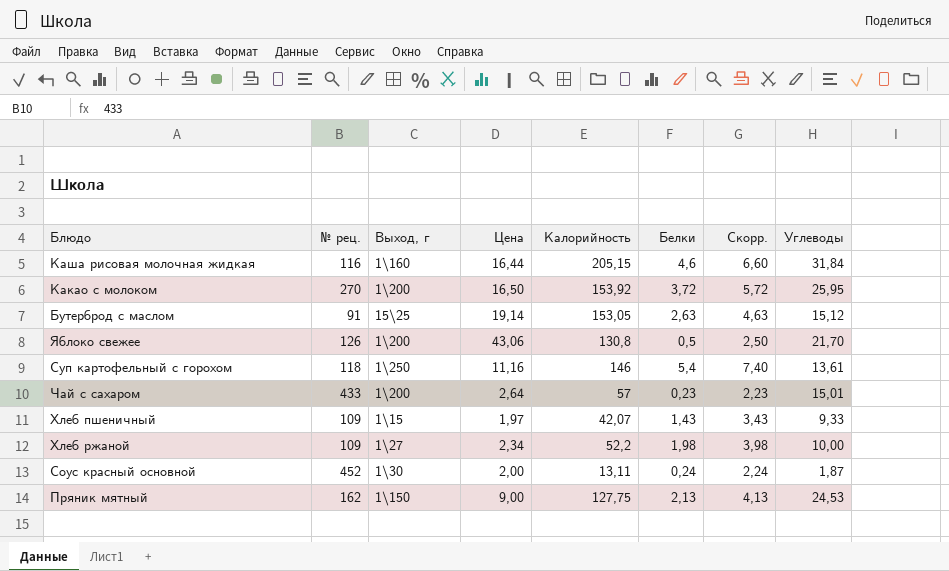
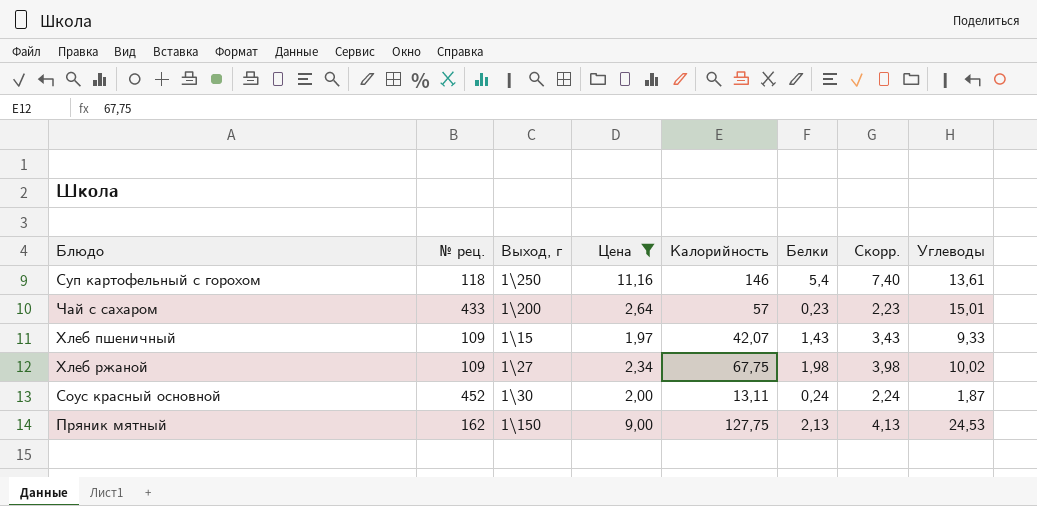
filter: none -> Цена <= 11,16
Хлеб ржаной | Калорийность: 52,2 -> 67,75
Хлеб ржаной | Углеводы: 10,00 -> 10,02

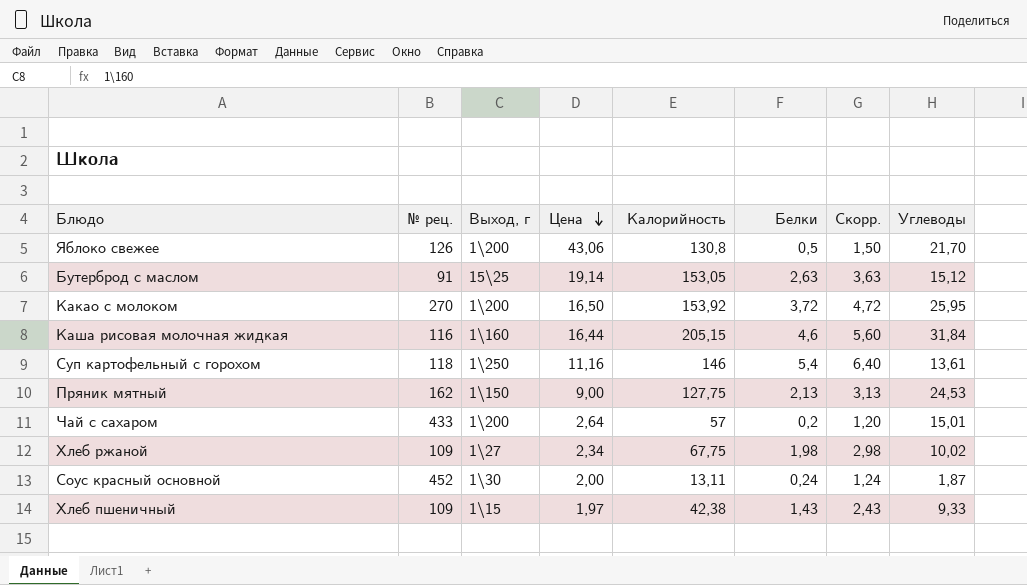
filter: Цена <= 11,16 -> none
row order: none -> Цена descending
column Скорр. | formula: [Белки] + 2 -> [Белки] + 1
Чай с сахаром | Белки: 0,23 -> 0,2
Хлеб пшеничный | Калорийность: 42,07 -> 42,38

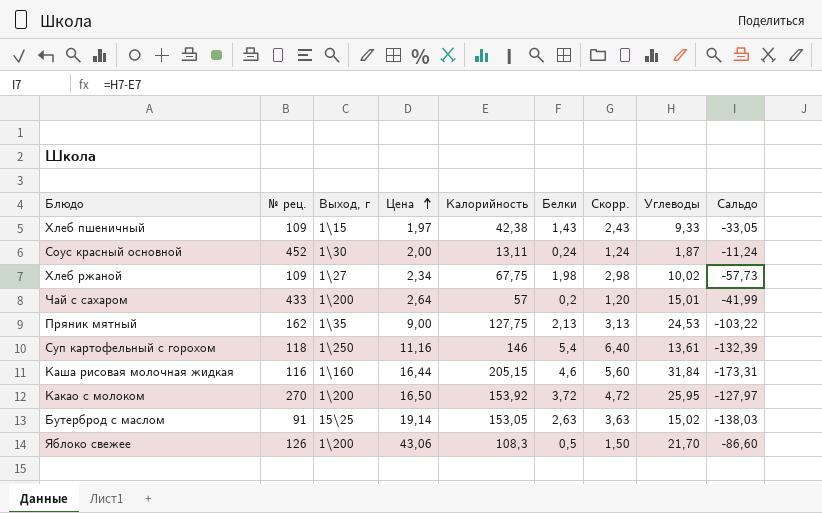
row order: Цена descending -> Цена ascending
column Сальдо | formula: none -> [Углеводы] - [Калорийность]
Пряник мятный | Выход, г: 1\150 -> 1\35
Бутерброд с маслом | Углеводы: 15,12 -> 15,02
Яблоко свежее | Калорийность: 130,8 -> 108,3

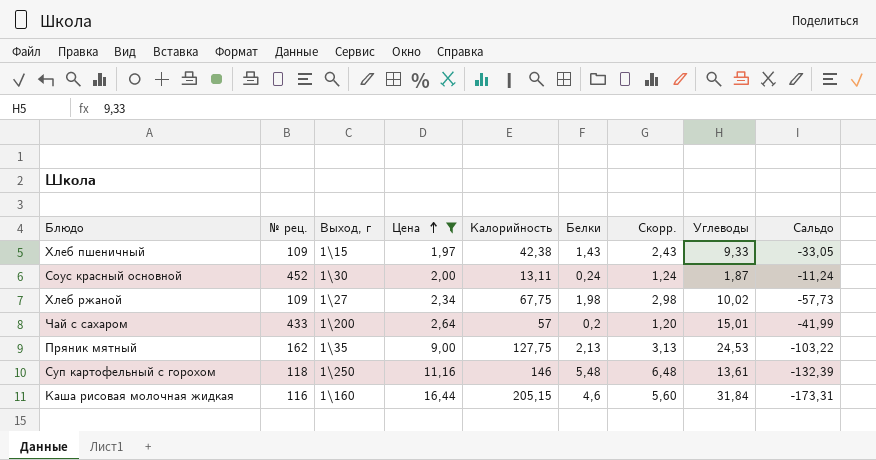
filter: none -> Цена <= 16,44
Суп картофельный с горохом | Белки: 5,4 -> 5,48
Суп картофельный с горохом | Скорр.: 6,40 -> 6,48

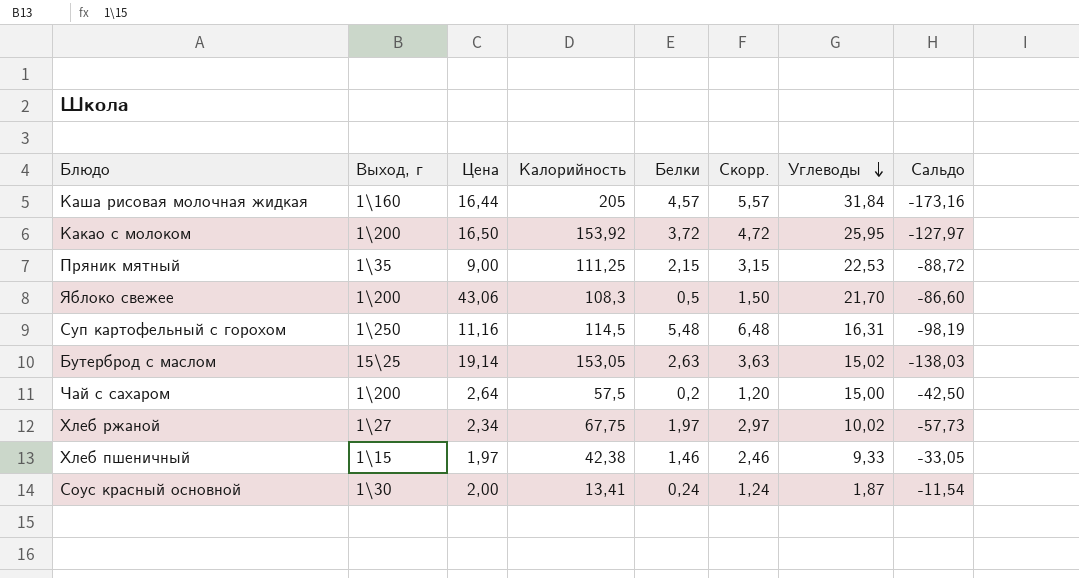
filter: Цена <= 16,44 -> none
row order: Цена ascending -> Углеводы descending
column № рец. | position: 2 -> none
Каша рисовая молочная жидкая | Калорийность: 205,15 -> 205
Каша рисовая молочная жидкая | Белки: 4,6 -> 4,57
Каша рисовая молочная жидкая | Скорр.: 5,60 -> 5,57
Каша рисовая молочная жидкая | Сальдо: -173,31 -> -173,16
Пряник мятный | Калорийность: 127,75 -> 111,25
Пряник мятный | Белки: 2,13 -> 2,15
Пряник мятный | Скорр.: 3,13 -> 3,15
Пряник мятный | Углеводы: 24,53 -> 22,53
Пряник мятный | Сальдо: -103,22 -> -88,72
Суп картофельный с горохом | Калорийность: 146 -> 114,5
Суп картофельный с горохом | Углеводы: 13,61 -> 16,31
Суп картофельный с горохом | Сальдо: -132,39 -> -98,19
Чай с сахаром | Калорийность: 57 -> 57,5
Чай с сахаром | Углеводы: 15,01 -> 15,00
Чай с сахаром | Сальдо: -41,99 -> -42,50
Хлеб ржаной | Белки: 1,98 -> 1,97
Хлеб ржаной | Скорр.: 2,98 -> 2,97
Хлеб пшеничный | Белки: 1,43 -> 1,46
Хлеб пшеничный | Скорр.: 2,43 -> 2,46
Соус красный основной | Калорийность: 13,11 -> 13,41
Соус красный основной | Сальдо: -11,24 -> -11,54

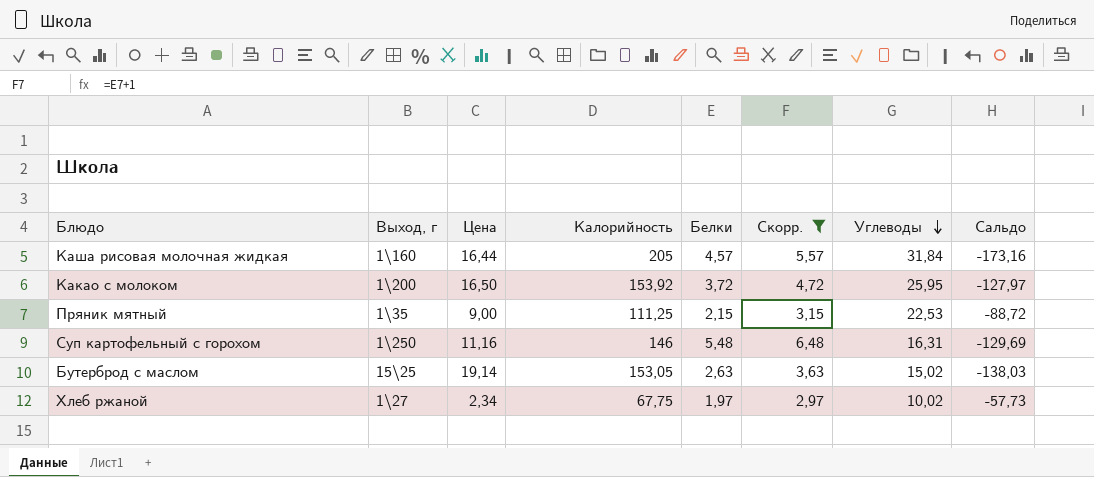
filter: none -> Скорр. >= 2,97
Суп картофельный с горохом | Калорийность: 114,5 -> 146
Суп картофельный с горохом | Сальдо: -98,19 -> -129,69

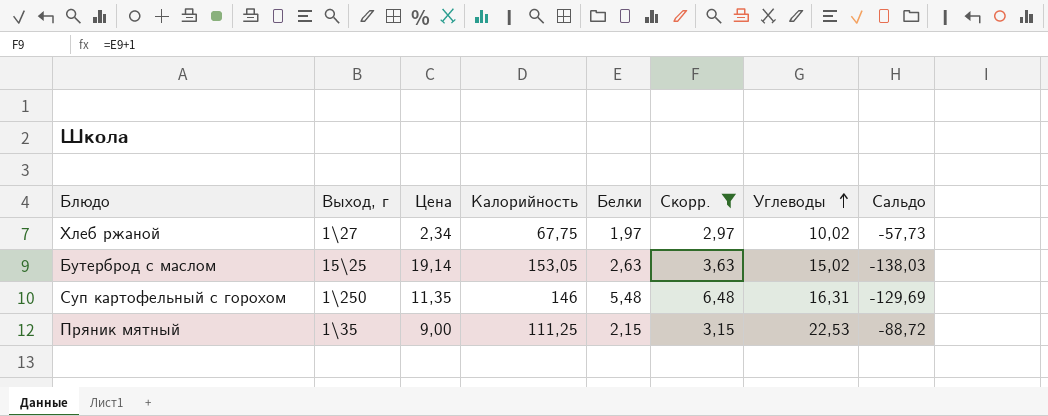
row order: Углеводы descending -> Углеводы ascending
row Каша рисовая молочная жидкая: 1\160 | 16,44 | 205 | 4,57 | 5,57 | 31,84 | -173,16 -> none
row Какао с молоком: 1\200 | 16,50 | 153,92 | 3,72 | 4,72 | 25,95 | -127,97 -> none
Суп картофельный с горохом | Цена: 11,16 -> 11,35

